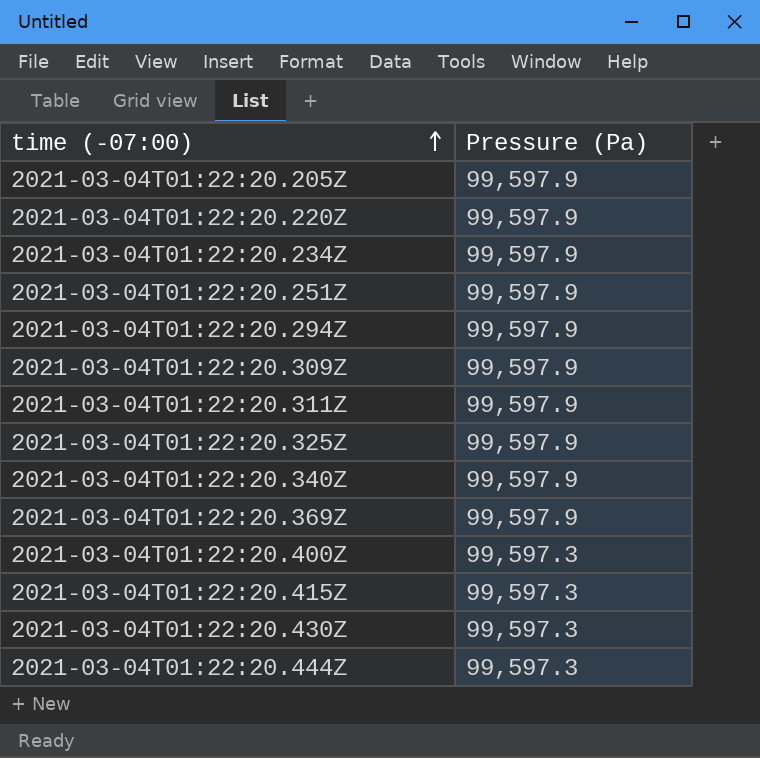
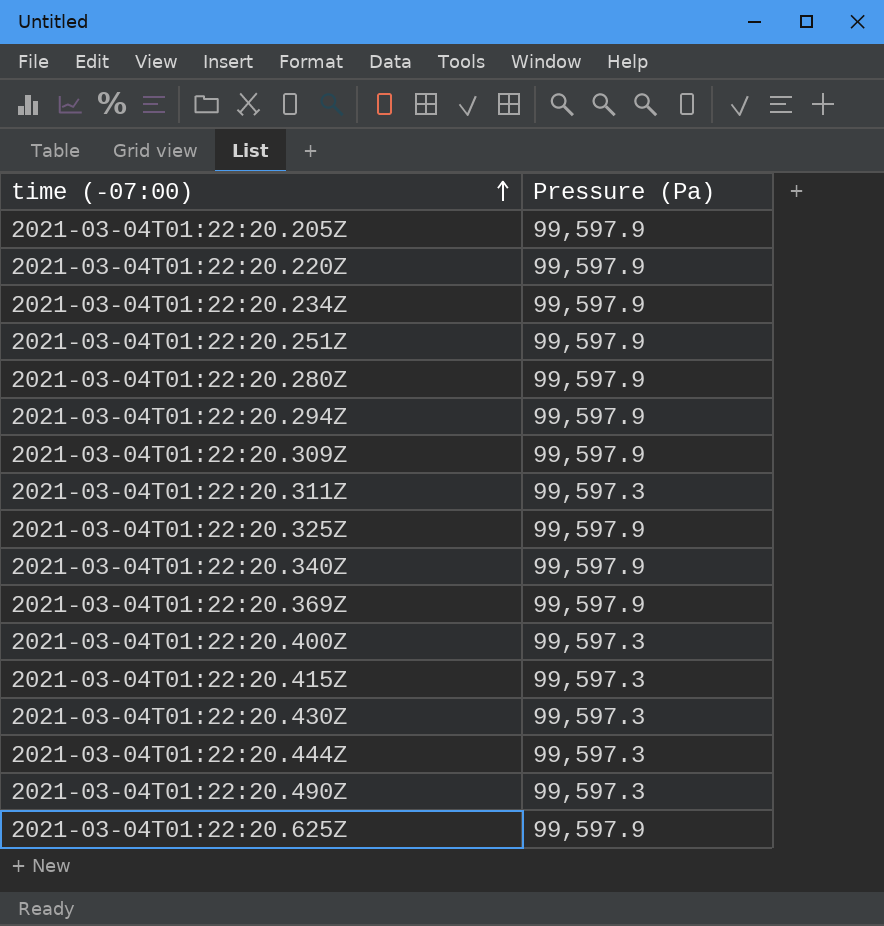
row 2021-03-04T01:22:20.280Z: none -> 99,597.9
2021-03-04T01:22:20.311Z | Pressure (Pa): 99,597.9 -> 99,597.3
row 2021-03-04T01:22:20.490Z: none -> 99,597.3
row 2021-03-04T01:22:20.625Z: none -> 99,597.9

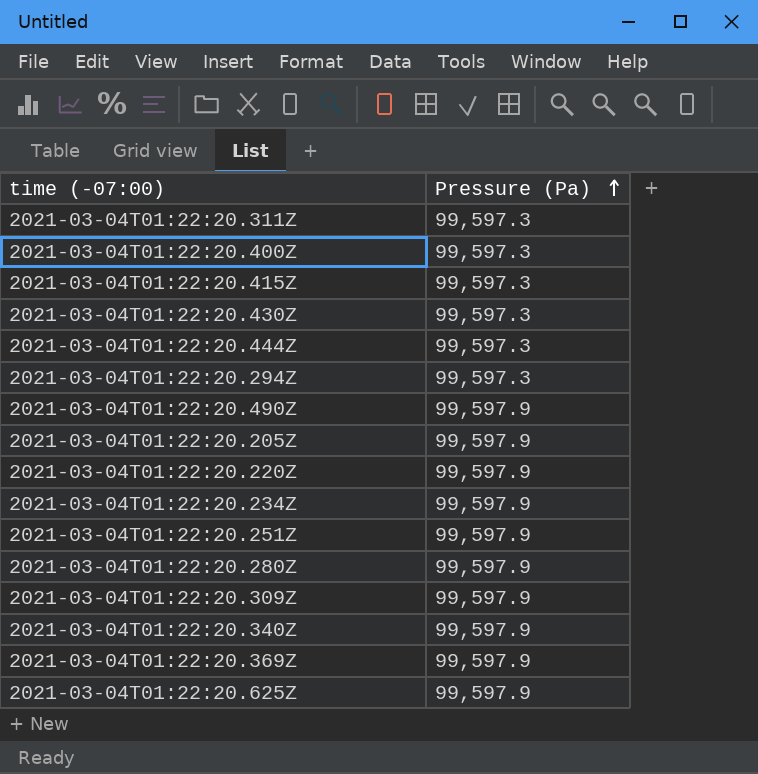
row order: time (-07:00) ascending -> Pressure (Pa) ascending
row 2021-03-04T01:22:20.325Z: 99,597.9 -> none
2021-03-04T01:22:20.294Z | Pressure (Pa): 99,597.9 -> 99,597.3
2021-03-04T01:22:20.490Z | Pressure (Pa): 99,597.3 -> 99,597.9

